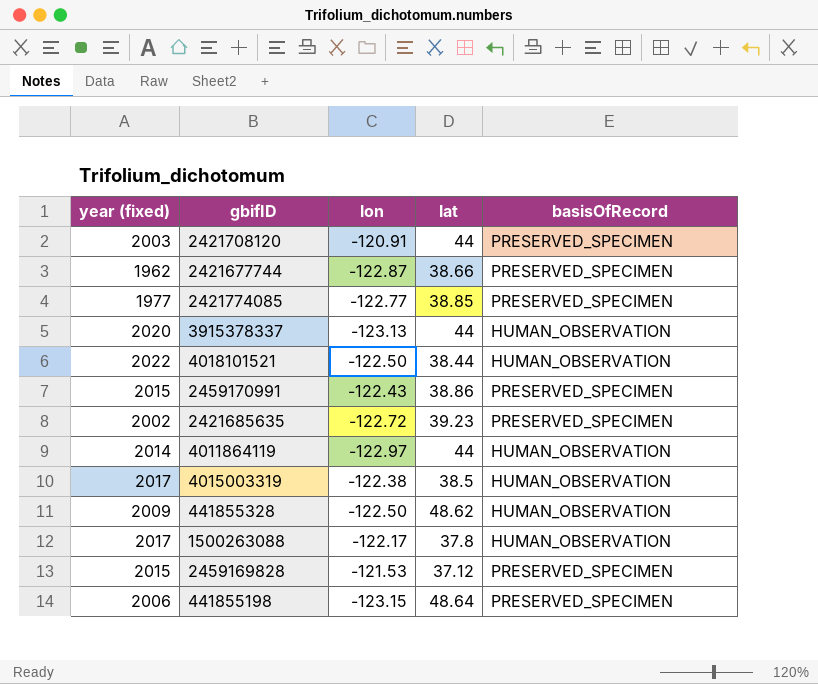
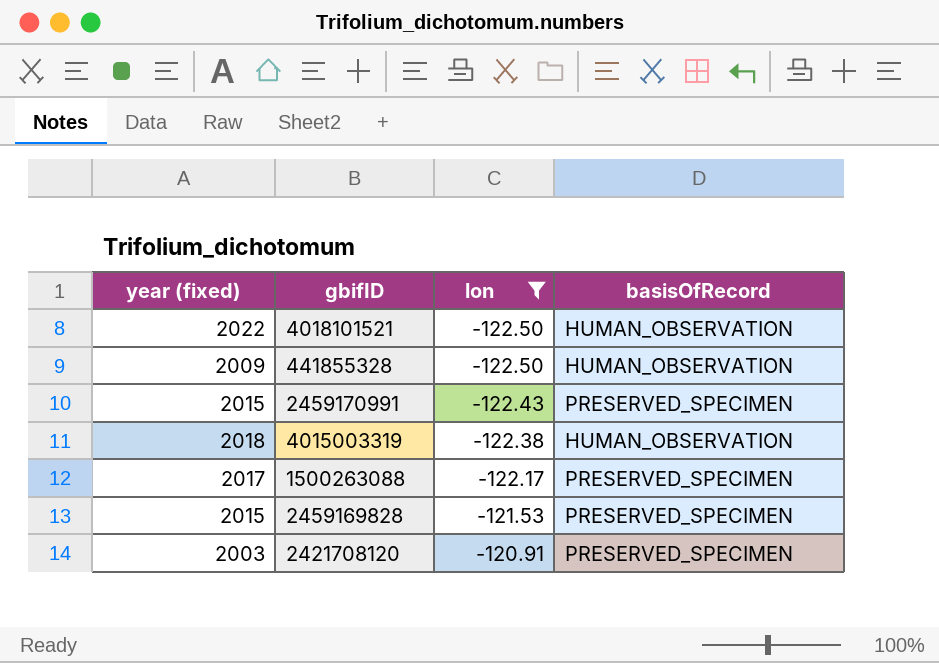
filter: none -> lon >= -122.50
row order: none -> lon ascending
column lat | position: 4 -> none
4015003319 | year (fixed): 2017 -> 2018
1500263088 | basisOfRecord: HUMAN_OBSERVATION -> PRESERVED_SPECIMEN

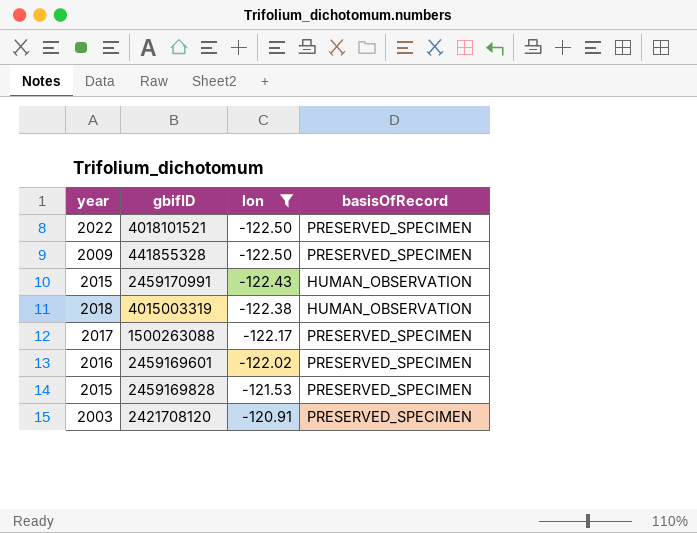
column name: year (fixed) -> year
4018101521 | basisOfRecord: HUMAN_OBSERVATION -> PRESERVED_SPECIMEN
441855328 | basisOfRecord: HUMAN_OBSERVATION -> PRESERVED_SPECIMEN
2459170991 | basisOfRecord: PRESERVED_SPECIMEN -> HUMAN_OBSERVATION
row 2459169601: none -> 2016 | -122.02 | PRESERVED_SPECIMEN

